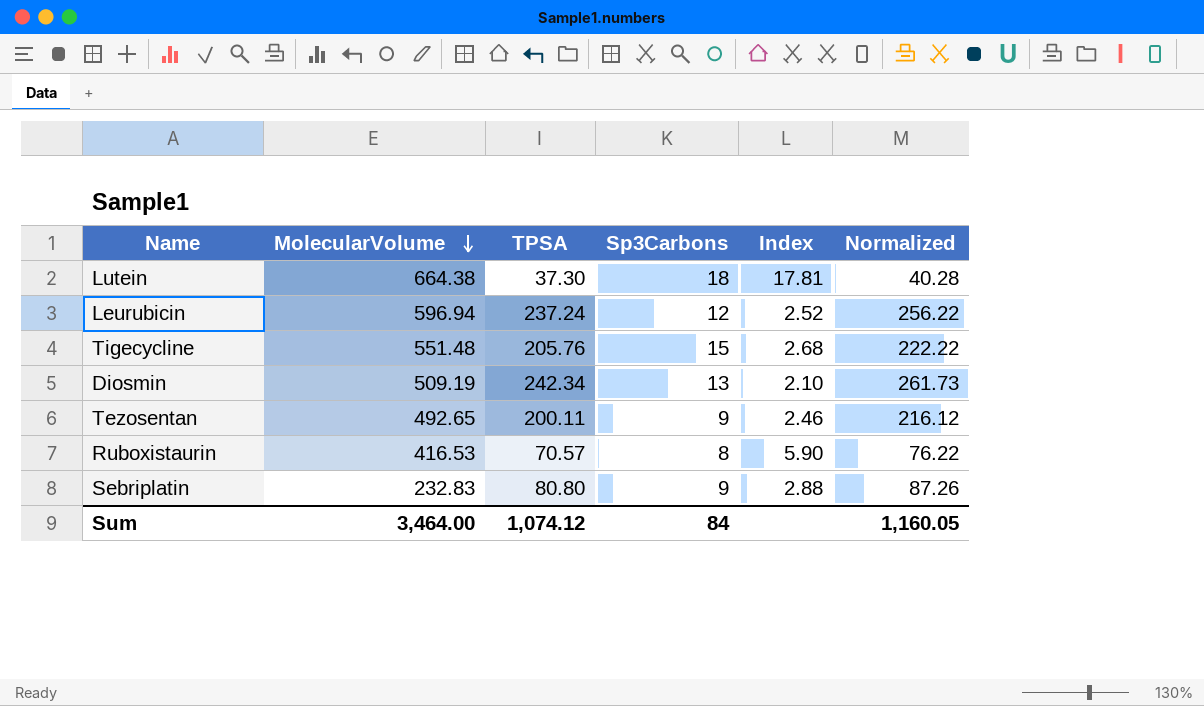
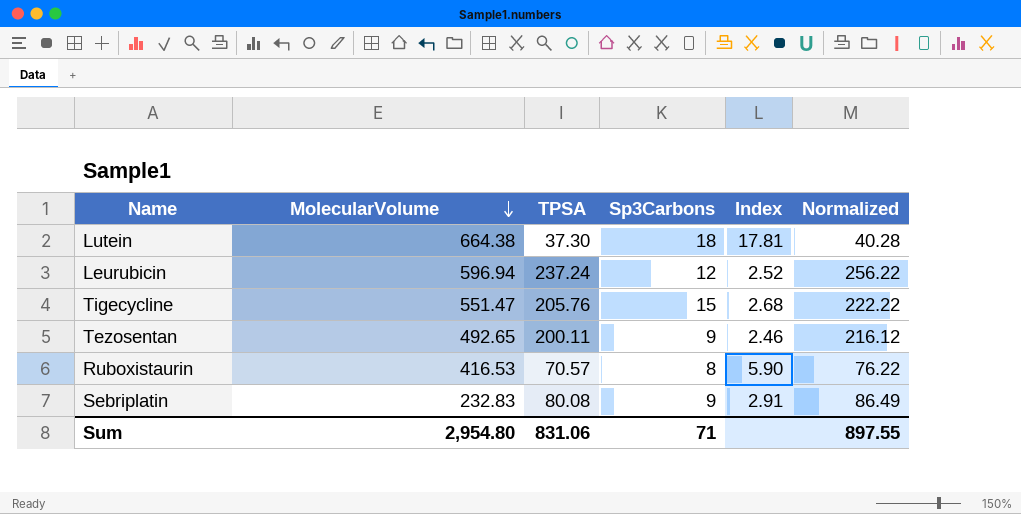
row Diosmin: 509.19 | 242.34 | 13 | 2.10 | 261.73 -> none
Tigecycline | MolecularVolume: 551.48 -> 551.47
Sebriplatin | TPSA: 80.80 -> 80.08
Sebriplatin | Index: 2.88 -> 2.91
Sebriplatin | Normalized: 87.26 -> 86.49
Sum | MolecularVolume: 3,464.00 -> 2,954.80
Sum | TPSA: 1,074.12 -> 831.06
Sum | Sp3Carbons: 84 -> 71
Sum | Normalized: 1,160.05 -> 897.55

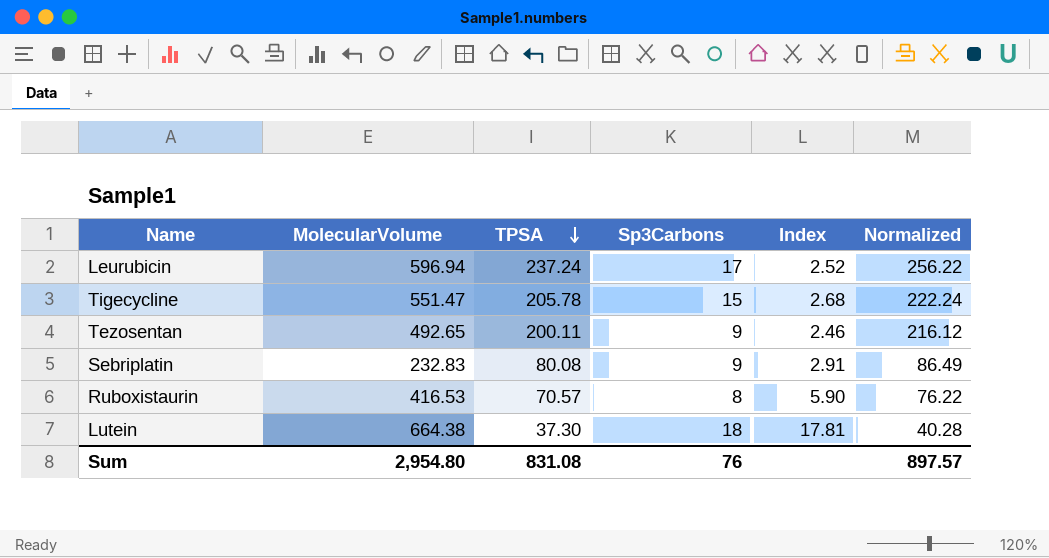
row order: MolecularVolume descending -> TPSA descending
Leurubicin | Sp3Carbons: 12 -> 17
Tigecycline | TPSA: 205.76 -> 205.78
Tigecycline | Normalized: 222.22 -> 222.24
Sum | TPSA: 831.06 -> 831.08
Sum | Sp3Carbons: 71 -> 76
Sum | Normalized: 897.55 -> 897.57

